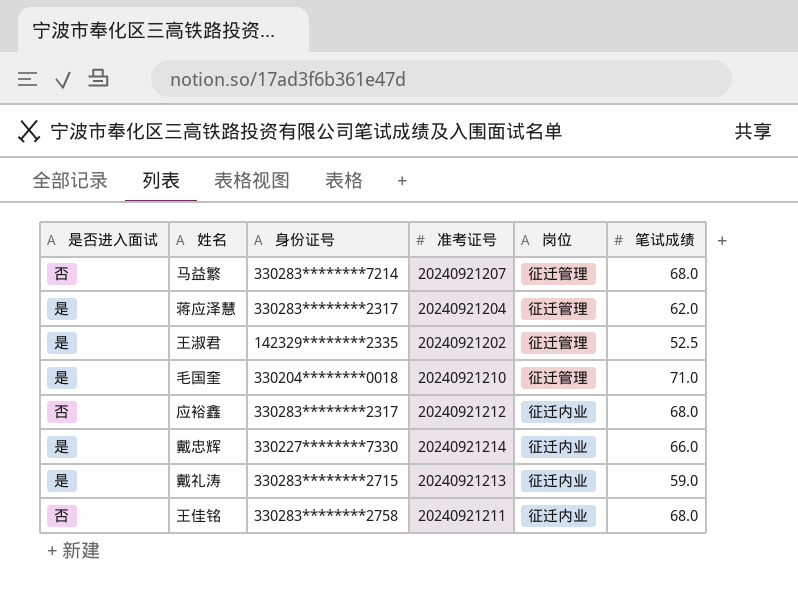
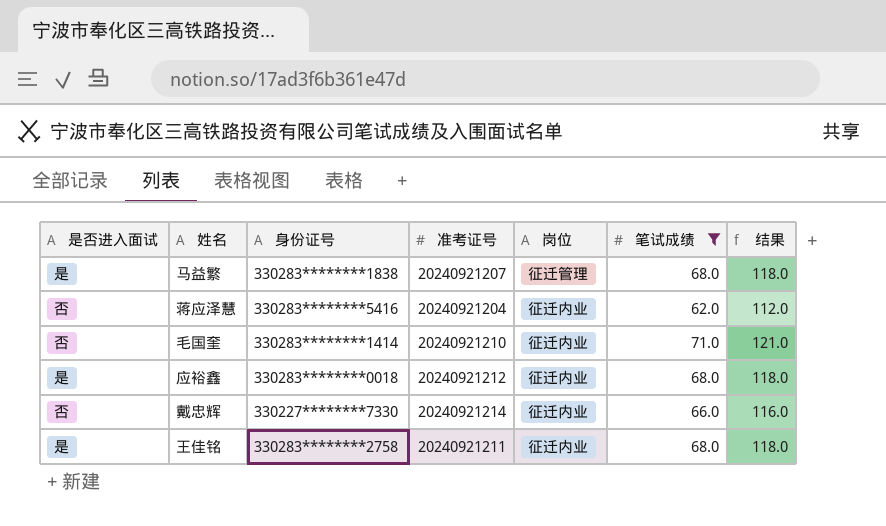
filter: none -> 笔试成绩 >= 62.0
column 结果 | formula: none -> [笔试成绩] + 50
马益繁 | 是否进入面试: 否 -> 是
马益繁 | 身份证号: 330283********7214 -> 330283********1838
蒋应泽慧 | 是否进入面试: 是 -> 否
蒋应泽慧 | 身份证号: 330283********2317 -> 330283********5416
蒋应泽慧 | 岗位: 征迁管理 -> 征迁内业
毛国奎 | 是否进入面试: 是 -> 否
毛国奎 | 身份证号: 330204********0018 -> 330283********1414
毛国奎 | 岗位: 征迁管理 -> 征迁内业
应裕鑫 | 是否进入面试: 否 -> 是
应裕鑫 | 身份证号: 330283********2317 -> 330283********0018
戴忠辉 | 是否进入面试: 是 -> 否
王佳铭 | 是否进入面试: 否 -> 是

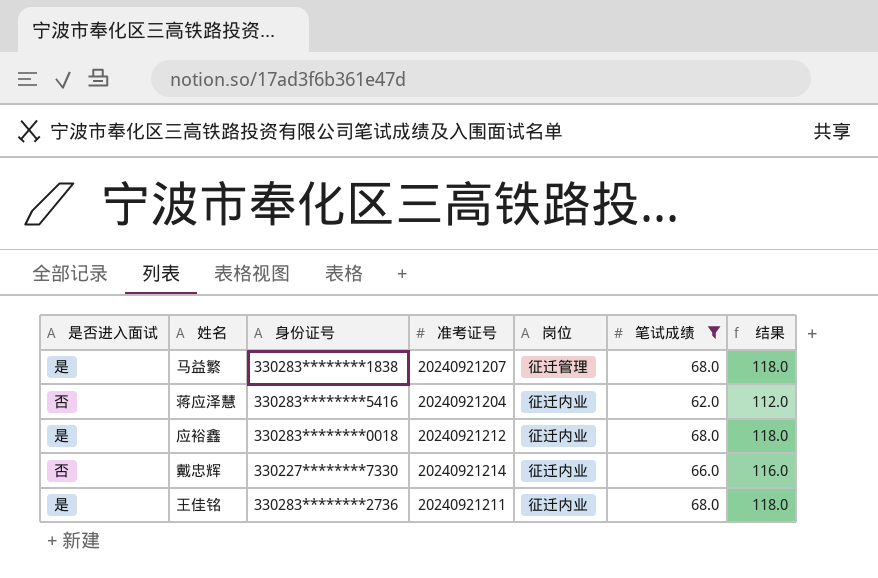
row 毛国奎: 否 | 330283********1414 | 20240921210 | 征迁内业 | 71.0 | 121.0 -> none
王佳铭 | 身份证号: 330283********2758 -> 330283********2736

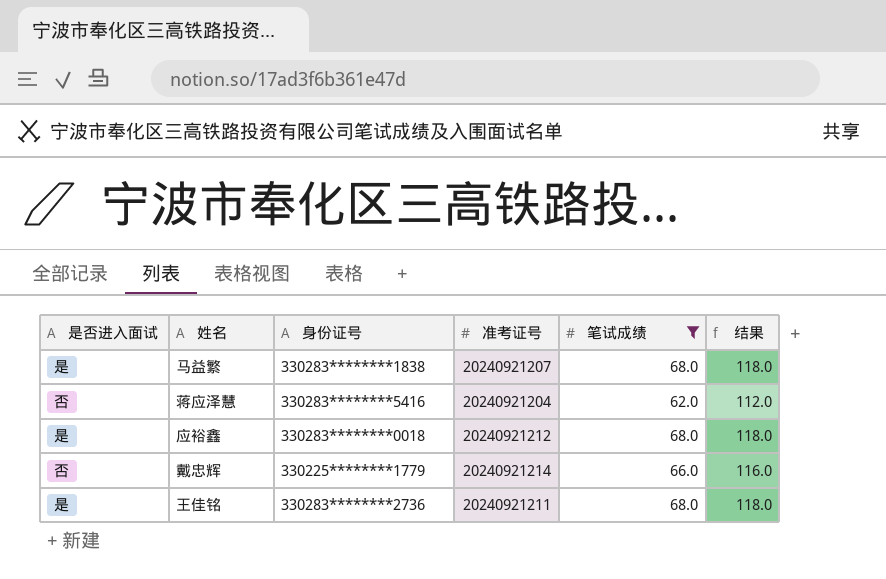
column 岗位 | position: 5 -> none
戴忠辉 | 身份证号: 330227********7330 -> 330225********1779

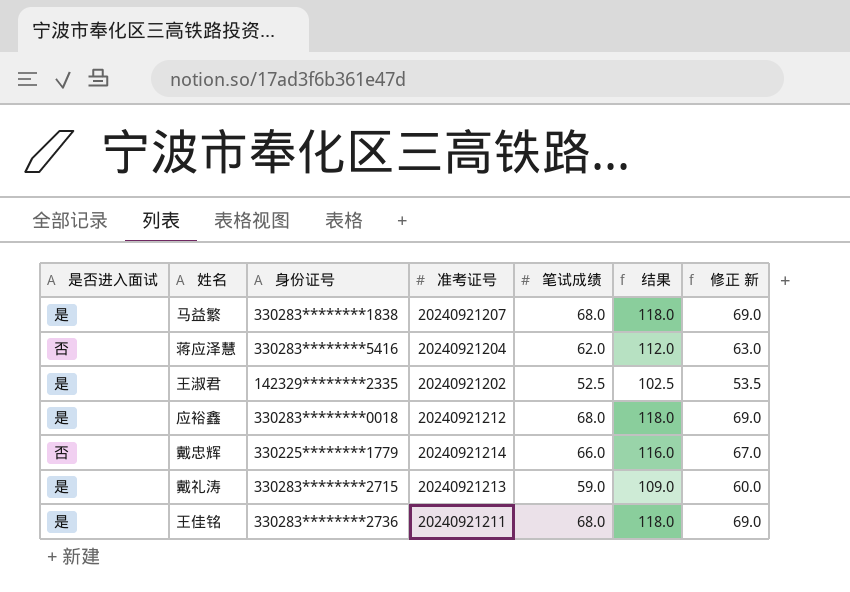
filter: 笔试成绩 >= 62.0 -> none
column 修正 新 | formula: none -> [笔试成绩] + 1

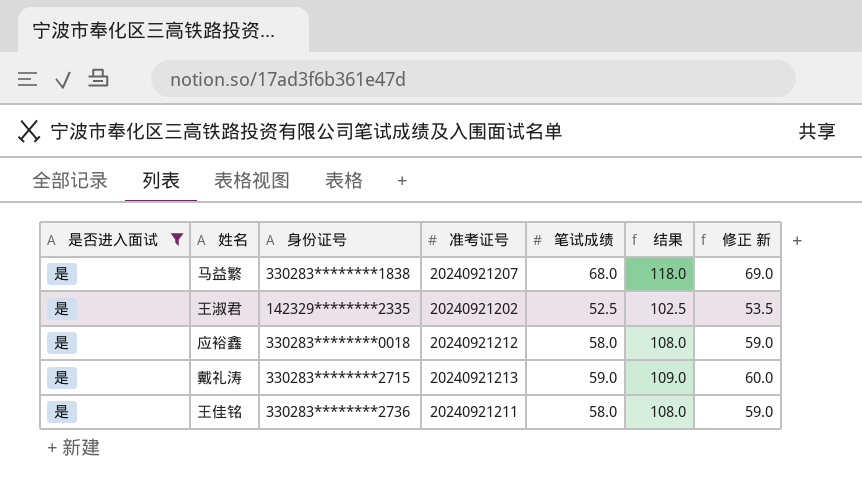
filter: none -> 是否进入面试 = 是
应裕鑫 | 笔试成绩: 68.0 -> 58.0
应裕鑫 | 结果: 118.0 -> 108.0
应裕鑫 | 修正 新: 69.0 -> 59.0
王佳铭 | 笔试成绩: 68.0 -> 58.0
王佳铭 | 结果: 118.0 -> 108.0
王佳铭 | 修正 新: 69.0 -> 59.0

